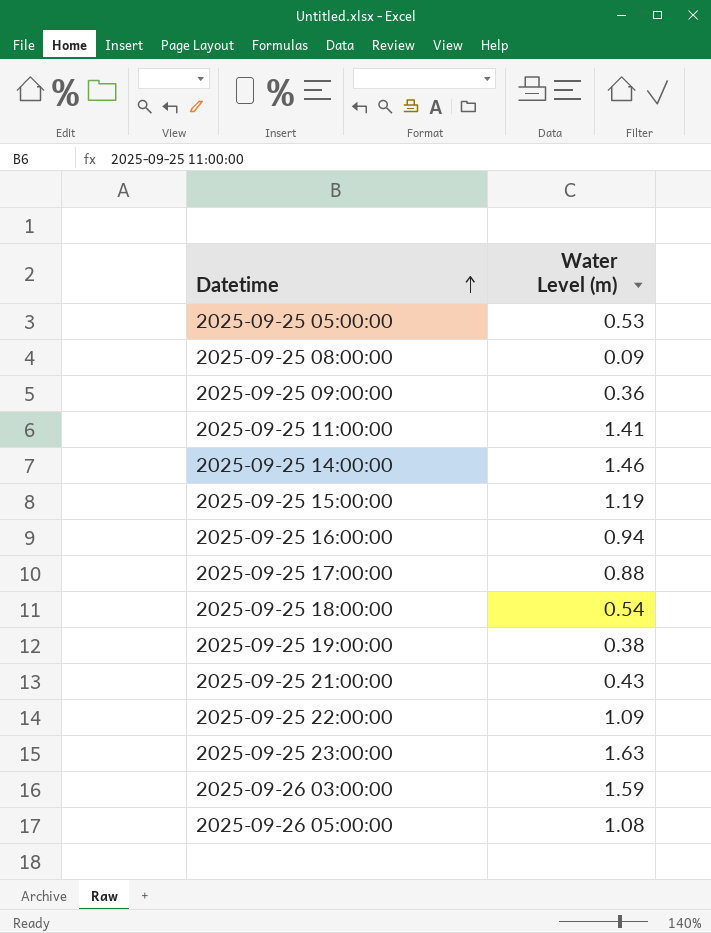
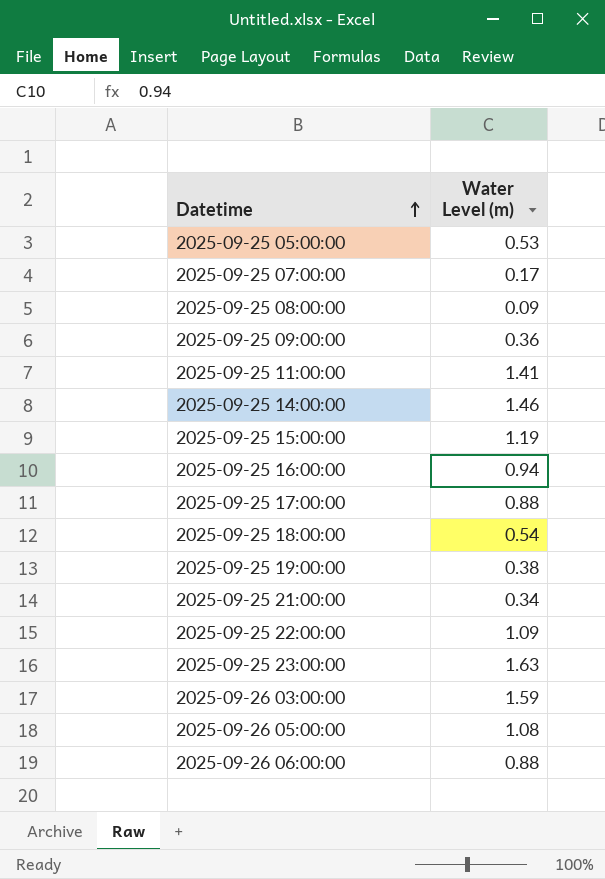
row 2025-09-25 07:00:00: none -> 0.17
2025-09-25 21:00:00 | Water Level (m): 0.43 -> 0.34
row 2025-09-26 06:00:00: none -> 0.88

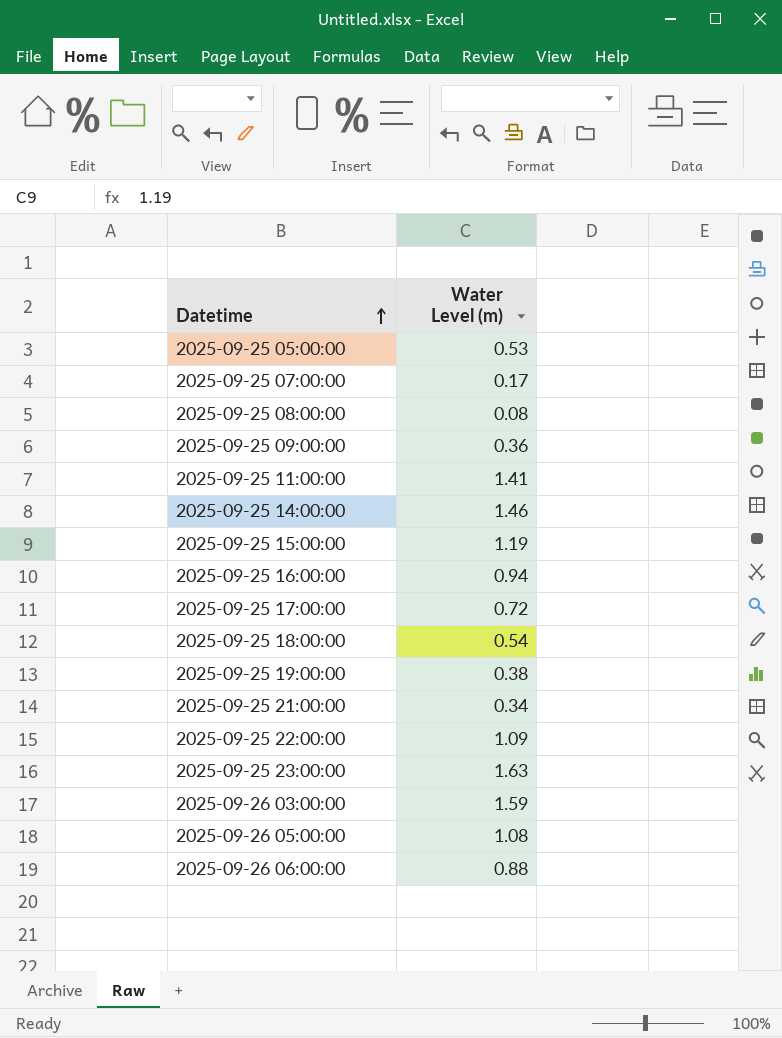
2025-09-25 08:00:00 | Water Level (m): 0.09 -> 0.08
2025-09-25 17:00:00 | Water Level (m): 0.88 -> 0.72

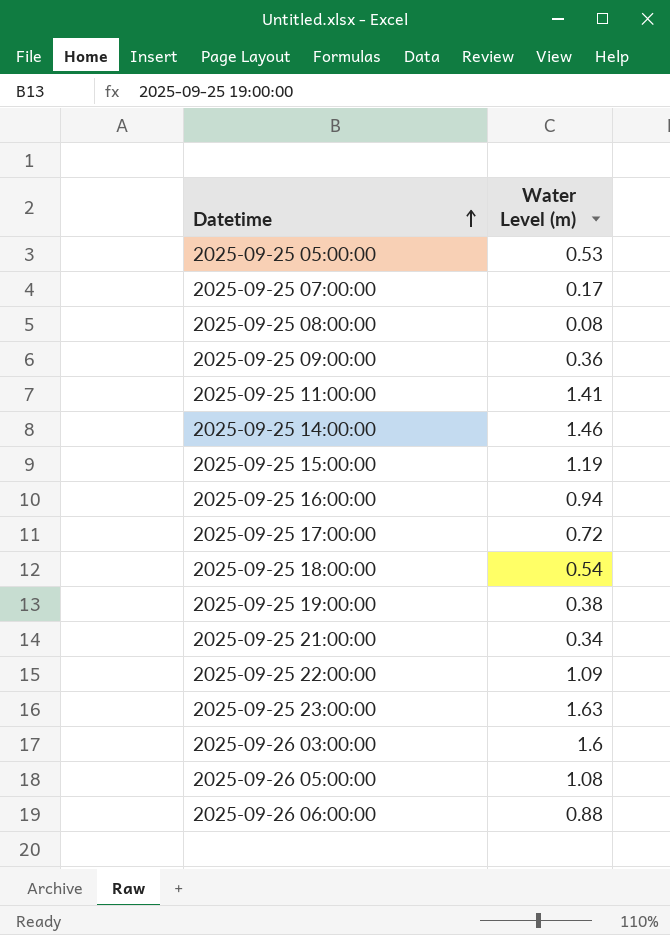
2025-09-26 03:00:00 | Water Level (m): 1.59 -> 1.6

